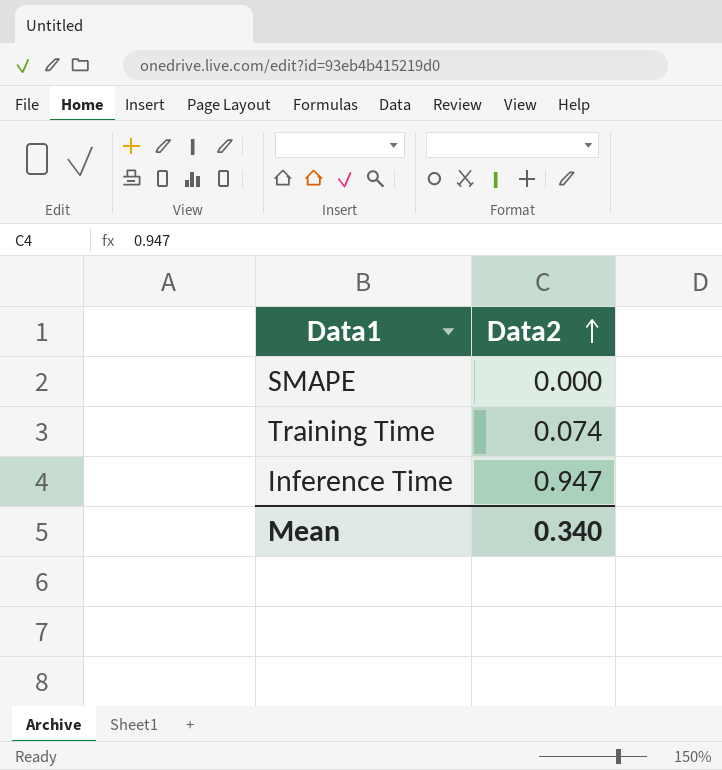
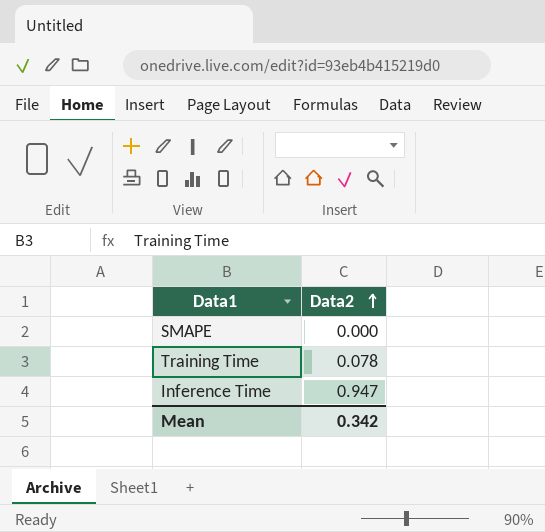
Training Time | Data2: 0.074 -> 0.078
Mean | Data2: 0.340 -> 0.342

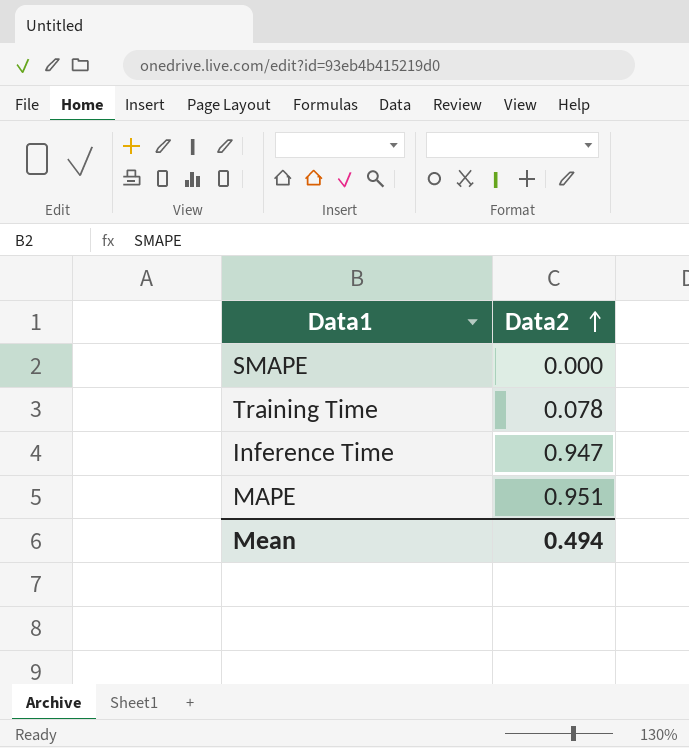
row MAPE: none -> 0.951
Mean | Data2: 0.342 -> 0.494

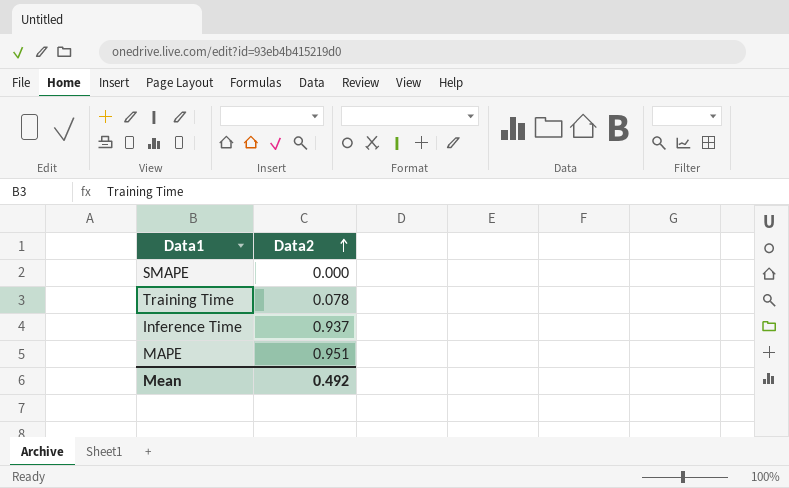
Inference Time | Data2: 0.947 -> 0.937
Mean | Data2: 0.494 -> 0.492

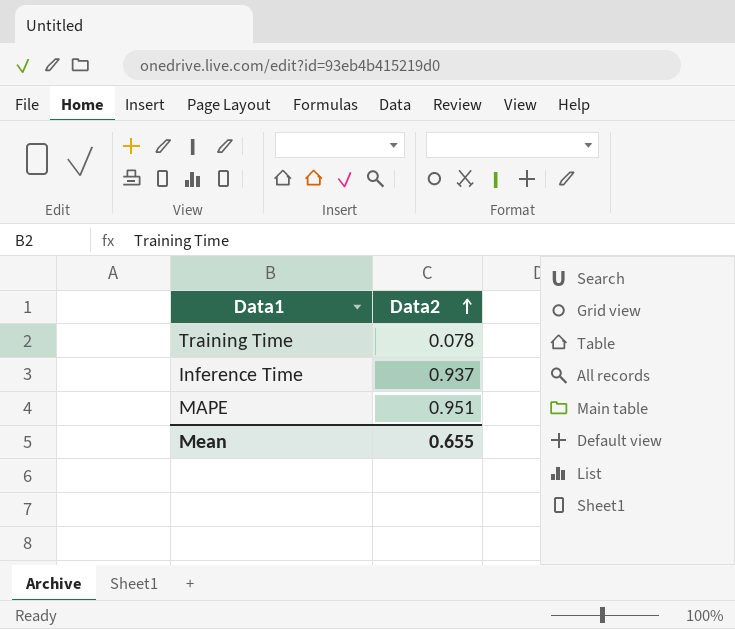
row SMAPE: 0.000 -> none
Mean | Data2: 0.492 -> 0.655

